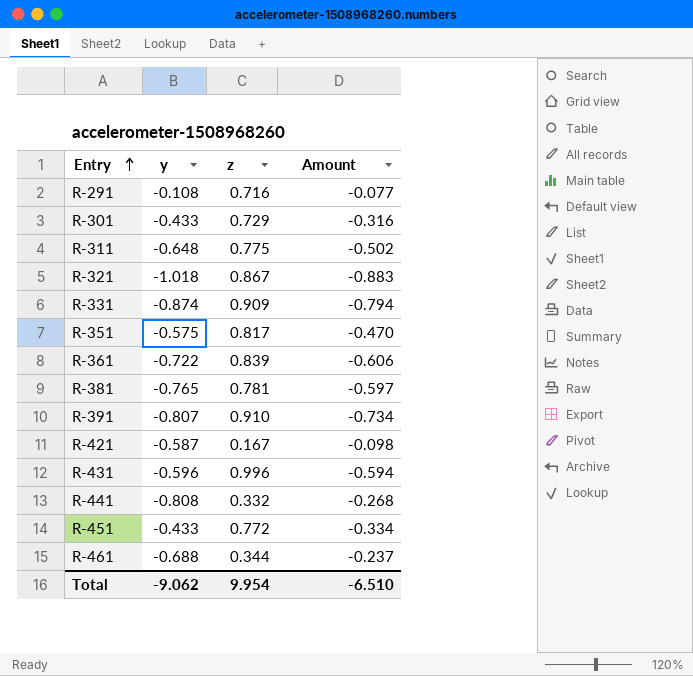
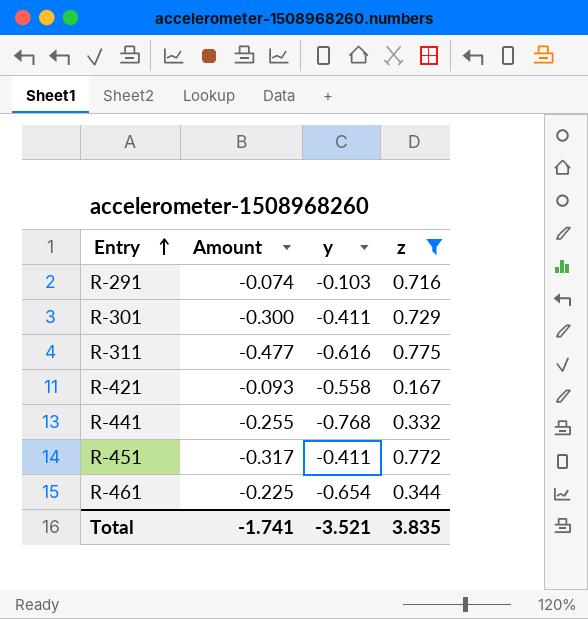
filter: none -> z <= 0.775
column Amount | position: 4 -> 2
R-291 | Amount: -0.077 -> -0.074
R-291 | y: -0.108 -> -0.103
R-301 | Amount: -0.316 -> -0.300
R-301 | y: -0.433 -> -0.411
R-311 | Amount: -0.502 -> -0.477
R-311 | y: -0.648 -> -0.616
R-421 | Amount: -0.098 -> -0.093
R-421 | y: -0.587 -> -0.558
R-441 | Amount: -0.268 -> -0.255
R-441 | y: -0.808 -> -0.768
R-451 | Amount: -0.334 -> -0.317
R-451 | y: -0.433 -> -0.411
R-461 | Amount: -0.237 -> -0.225
R-461 | y: -0.688 -> -0.654
Total | Amount: -6.510 -> -1.741
Total | y: -9.062 -> -3.521
Total | z: 9.954 -> 3.835

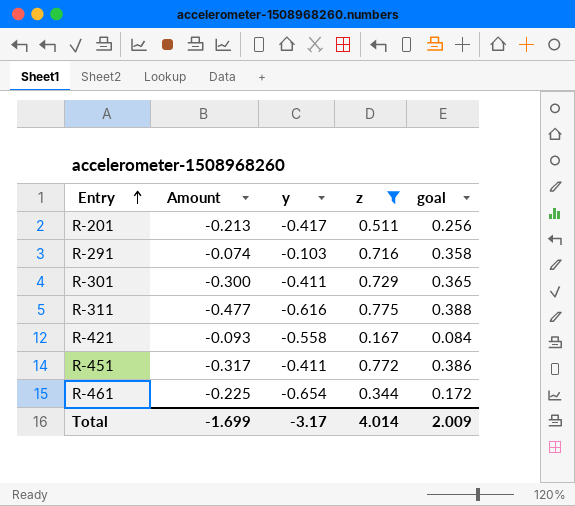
column goal | formula: none -> [z] * 0.5
row R-441: -0.255 | -0.768 | 0.332 -> none
row R-201: none -> -0.213 | -0.417 | 0.511 | 0.256
Total | Amount: -1.741 -> -1.699
Total | y: -3.521 -> -3.17
Total | z: 3.835 -> 4.014

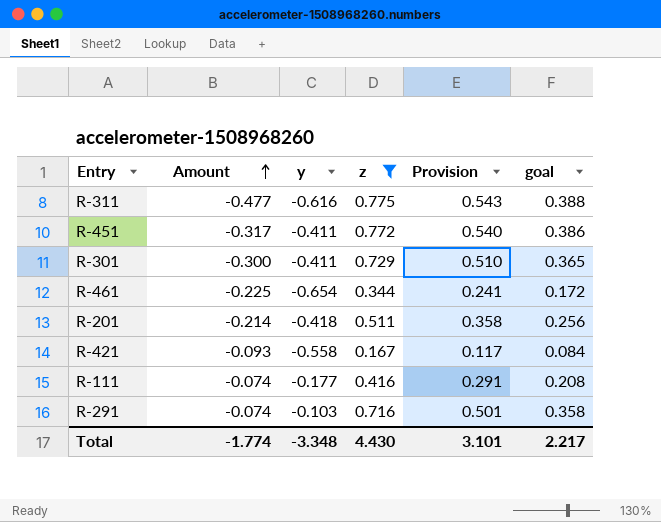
row order: Entry ascending -> Amount ascending
column Provision | formula: none -> [z] * 0.7
R-201 | Amount: -0.213 -> -0.214
R-201 | y: -0.417 -> -0.418
row R-111: none -> -0.074 | -0.177 | 0.416 | 0.291 | 0.208
Total | Amount: -1.699 -> -1.774
Total | y: -3.17 -> -3.348
Total | z: 4.014 -> 4.430
Total | goal: 2.009 -> 2.217

